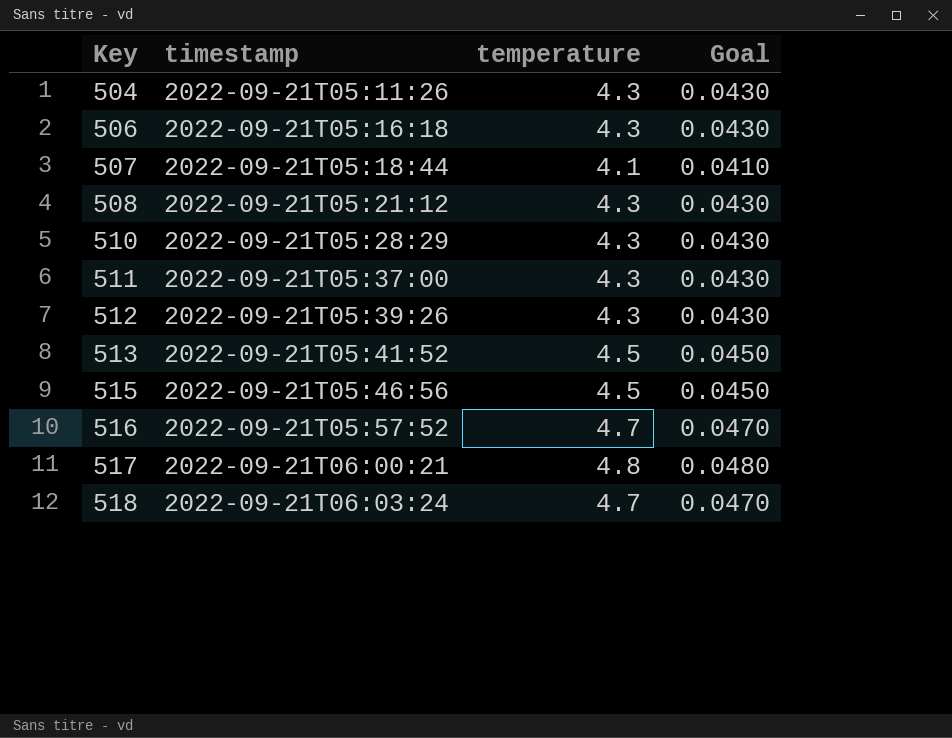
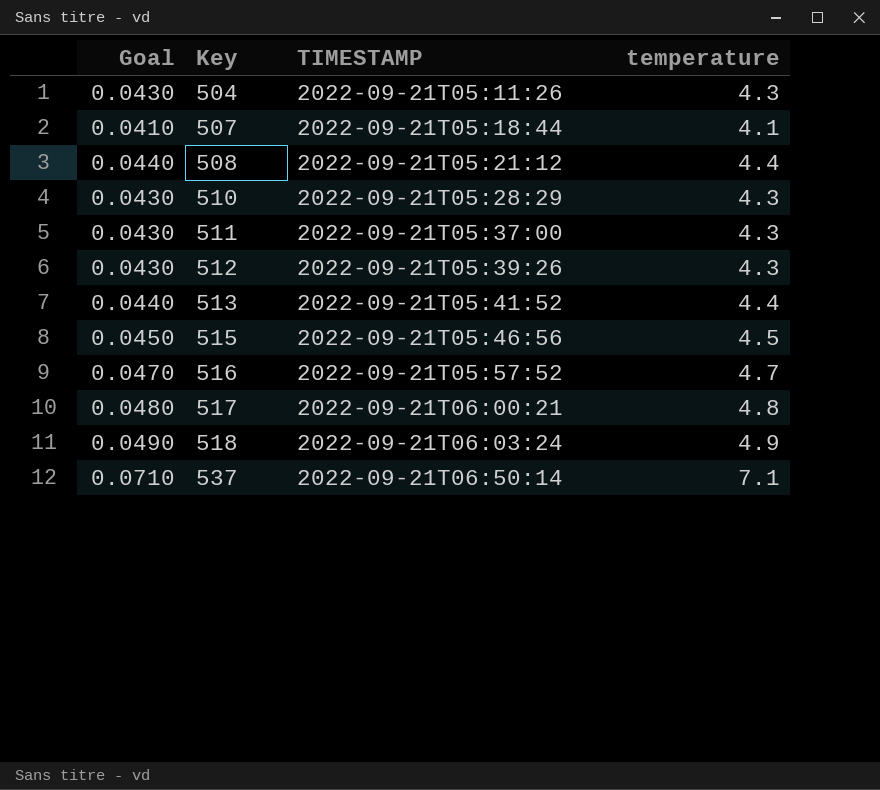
column Goal | position: 4 -> 1
column name: timestamp -> TIMESTAMP
row 506: 2022-09-21T05:16:18 | 4.3 | 0.0430 -> none
508 | Goal: 0.0430 -> 0.0440
508 | temperature: 4.3 -> 4.4
513 | Goal: 0.0450 -> 0.0440
513 | temperature: 4.5 -> 4.4
518 | Goal: 0.0470 -> 0.0490
518 | temperature: 4.7 -> 4.9
row 537: none -> 0.0710 | 2022-09-21T06:50:14 | 7.1

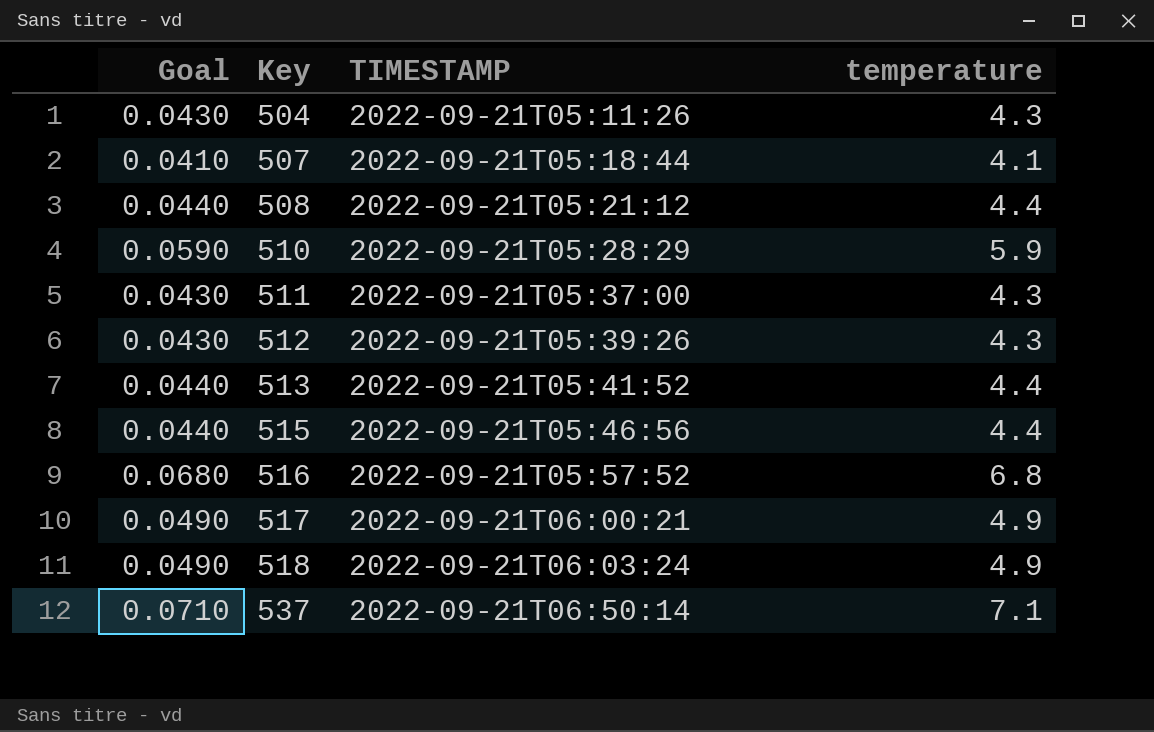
510 | Goal: 0.0430 -> 0.0590
510 | temperature: 4.3 -> 5.9
515 | Goal: 0.0450 -> 0.0440
515 | temperature: 4.5 -> 4.4
516 | Goal: 0.0470 -> 0.0680
516 | temperature: 4.7 -> 6.8
517 | Goal: 0.0480 -> 0.0490
517 | temperature: 4.8 -> 4.9

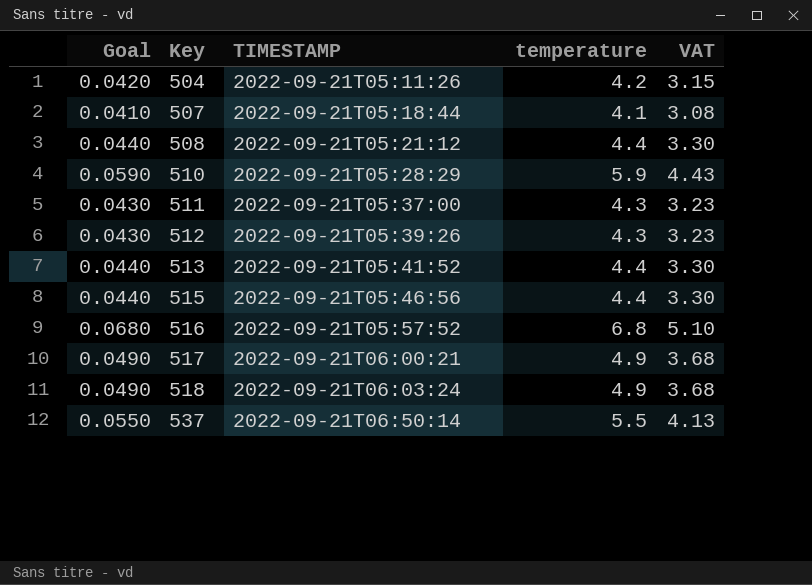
column VAT | formula: none -> [temperature] * 0.75
504 | Goal: 0.0430 -> 0.0420
504 | temperature: 4.3 -> 4.2
537 | Goal: 0.0710 -> 0.0550
537 | temperature: 7.1 -> 5.5

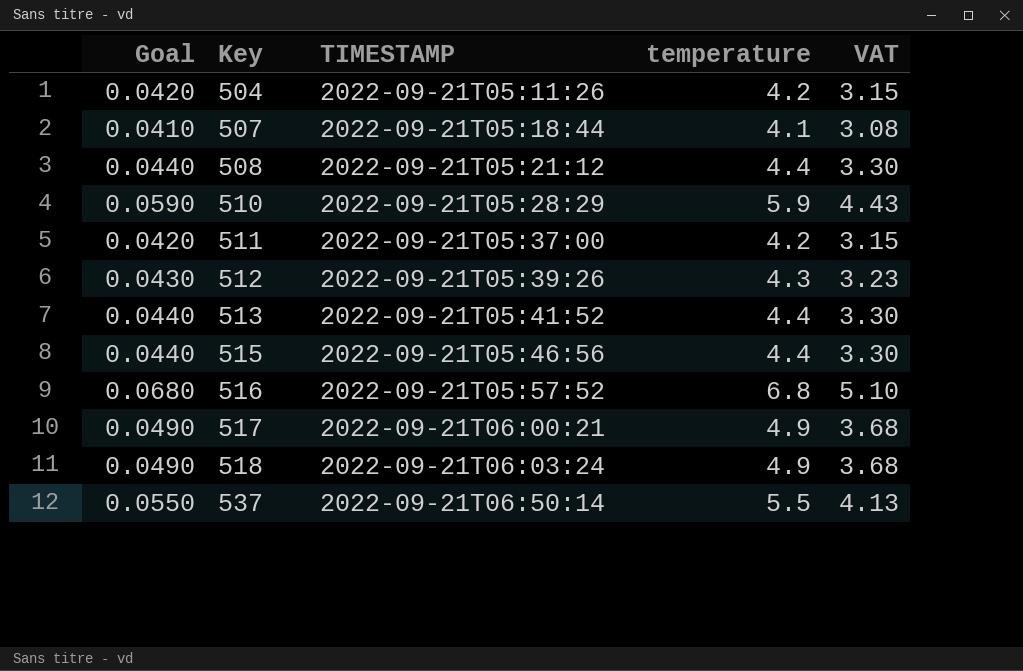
511 | Goal: 0.0430 -> 0.0420
511 | temperature: 4.3 -> 4.2
511 | VAT: 3.23 -> 3.15

